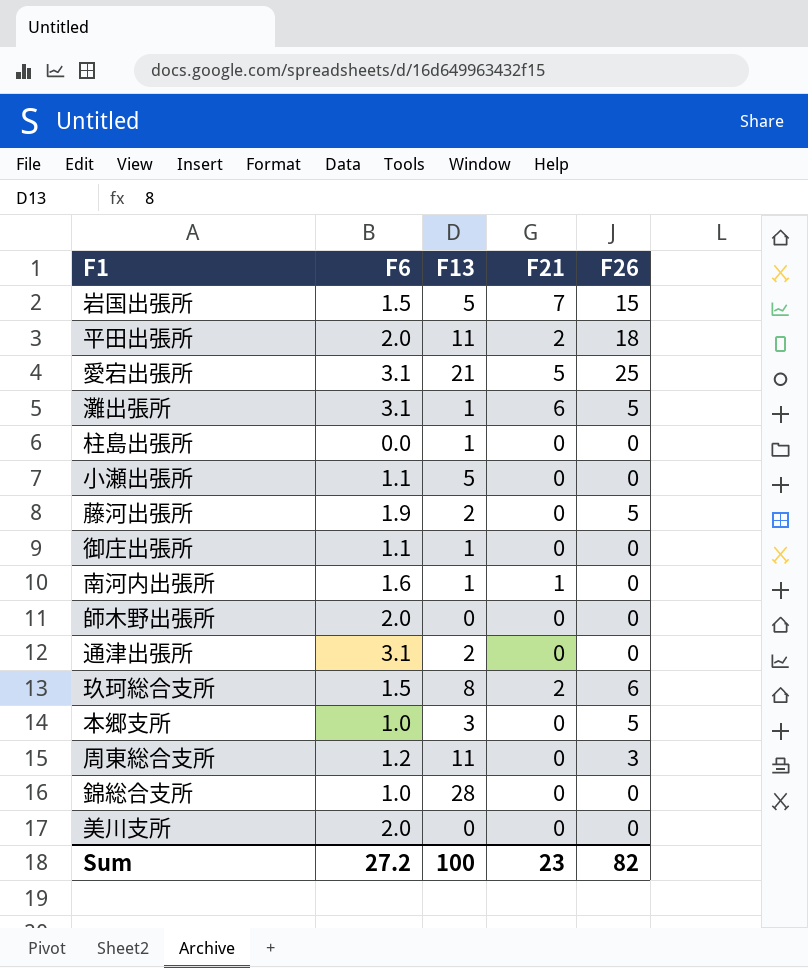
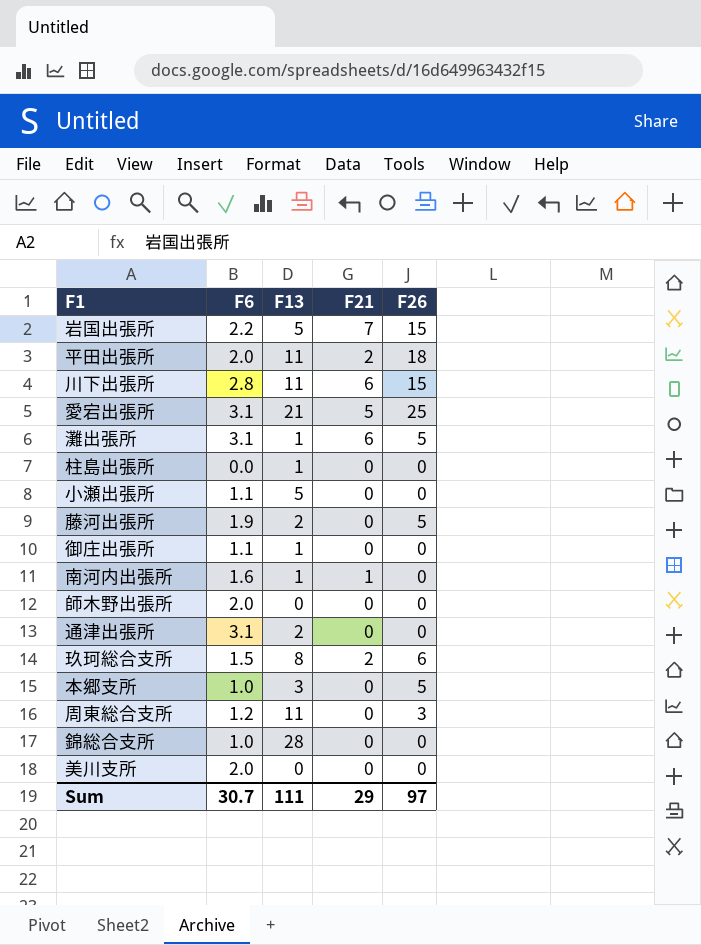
岩国出張所 | F6: 1.5 -> 2.2
row 川下出張所: none -> 2.8 | 11 | 6 | 15
Sum | F6: 27.2 -> 30.7
Sum | F13: 100 -> 111
Sum | F21: 23 -> 29
Sum | F26: 82 -> 97

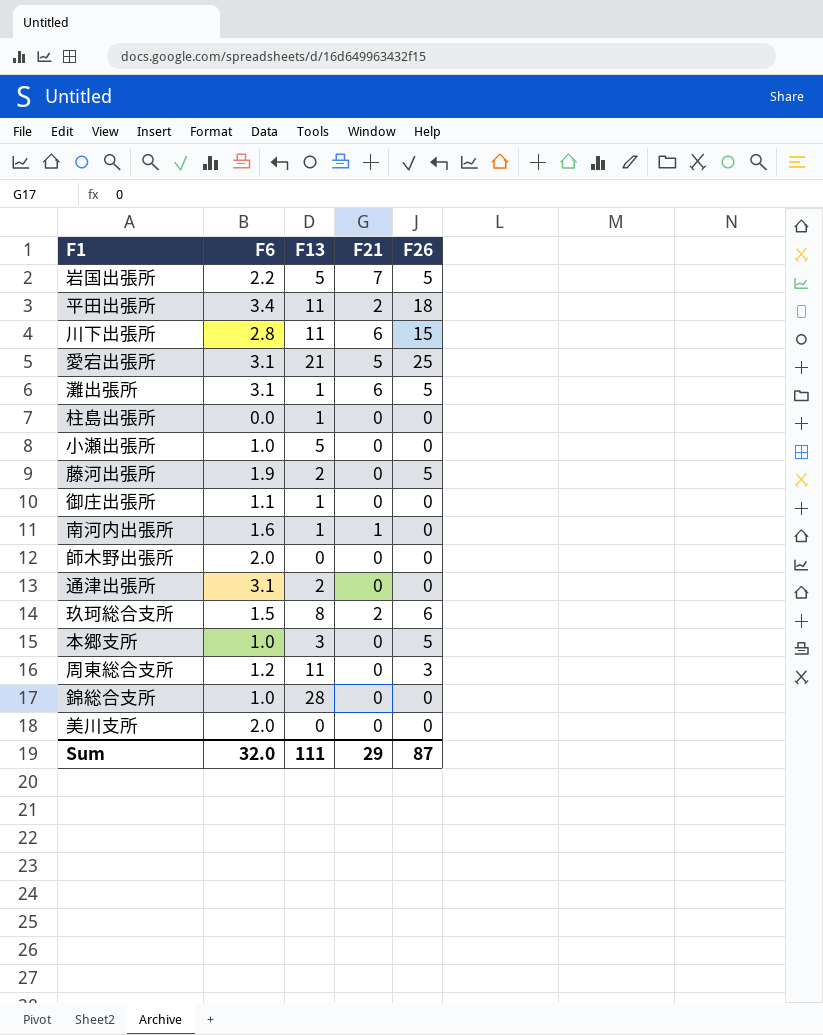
岩国出張所 | F26: 15 -> 5
平田出張所 | F6: 2.0 -> 3.4
小瀬出張所 | F6: 1.1 -> 1.0
Sum | F6: 30.7 -> 32.0
Sum | F26: 97 -> 87

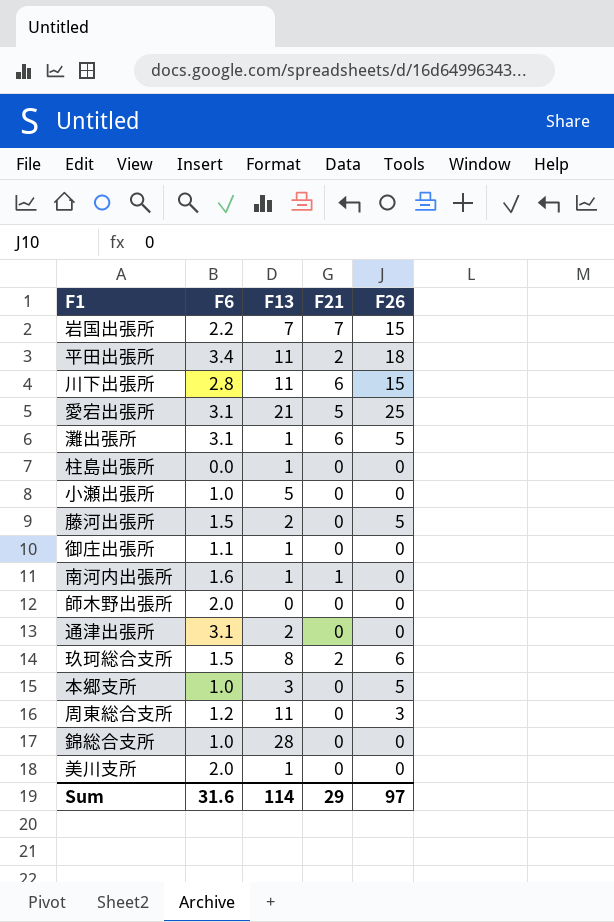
岩国出張所 | F13: 5 -> 7
岩国出張所 | F26: 5 -> 15
藤河出張所 | F6: 1.9 -> 1.5
美川支所 | F13: 0 -> 1
Sum | F6: 32.0 -> 31.6
Sum | F13: 111 -> 114
Sum | F26: 87 -> 97

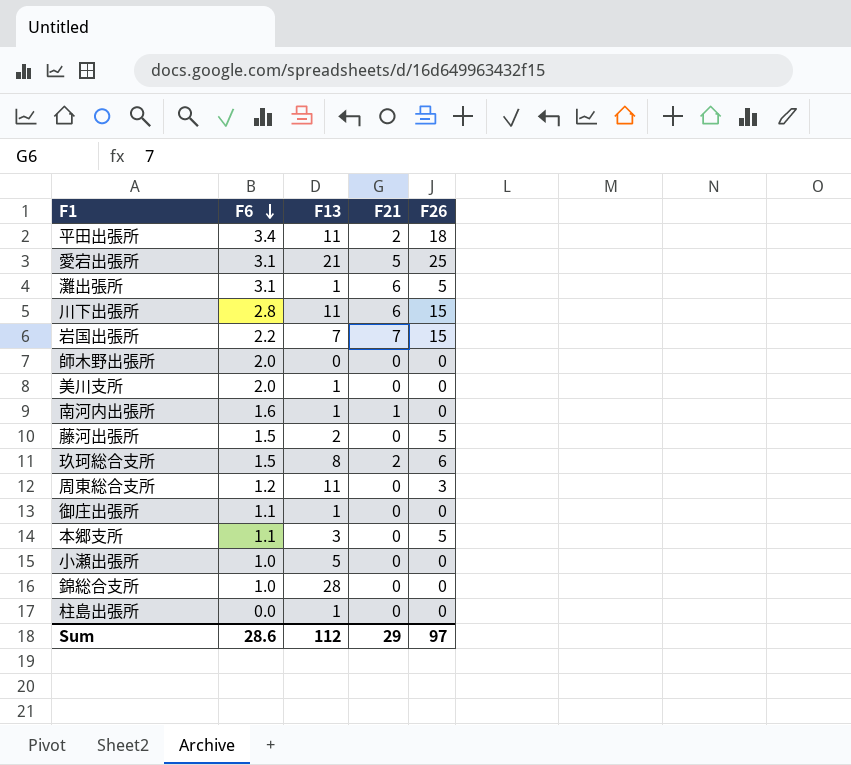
row order: none -> F6 descending
row 通津出張所: 3.1 | 2 | 0 | 0 -> none
本郷支所 | F6: 1.0 -> 1.1
Sum | F6: 31.6 -> 28.6
Sum | F13: 114 -> 112

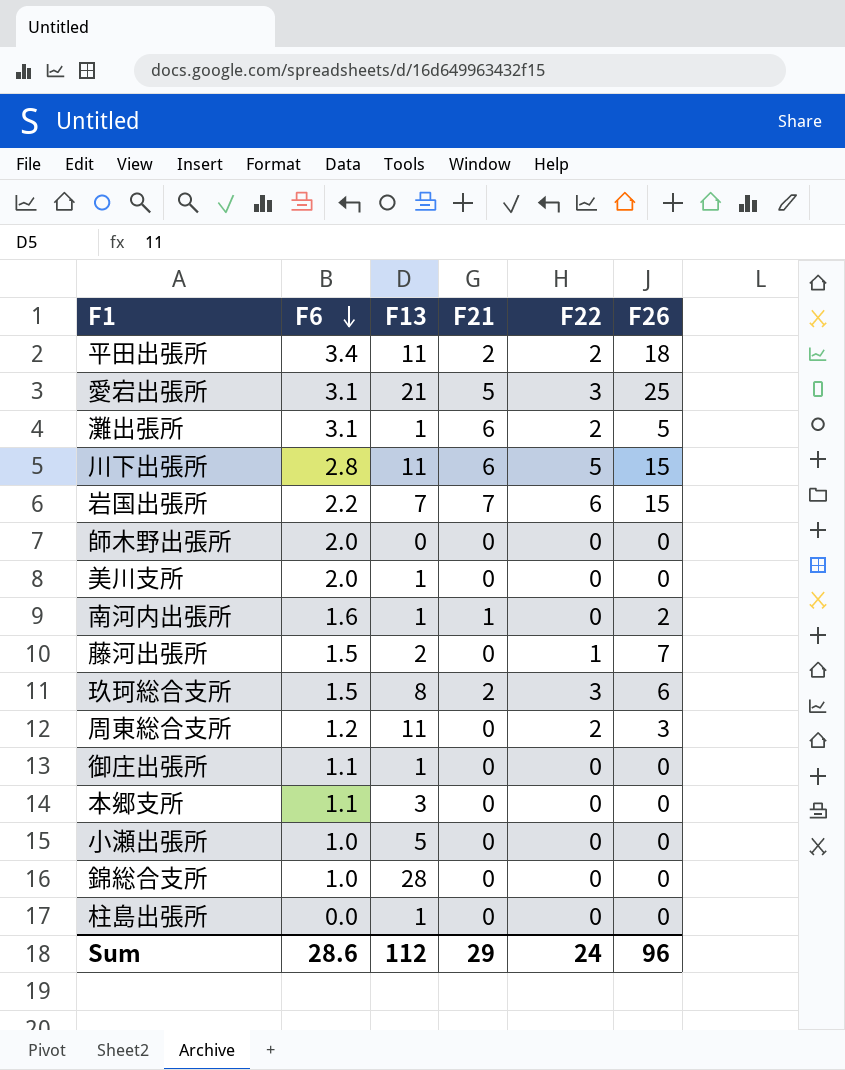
column F22 | position: none -> 5
南河内出張所 | F26: 0 -> 2
藤河出張所 | F26: 5 -> 7
本郷支所 | F26: 5 -> 0
Sum | F26: 97 -> 96

